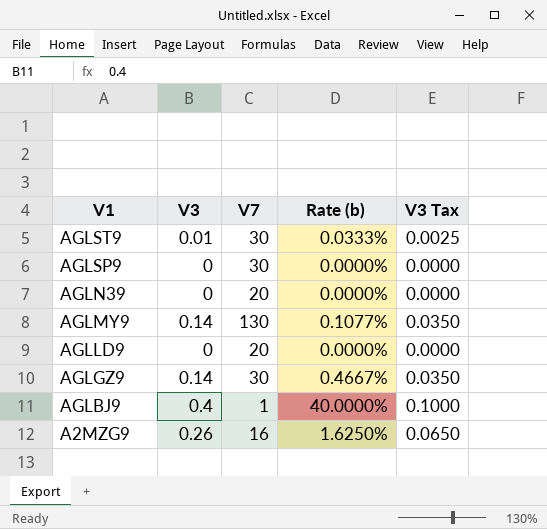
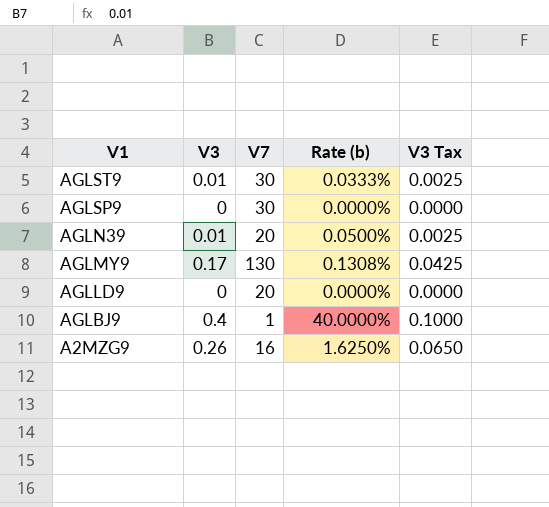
row AGLGZ9: 0.14 | 30 | 0.4667% | 0.0350 -> none
AGLN39 | V3: 0 -> 0.01
AGLN39 | Rate (b): 0.0000% -> 0.0500%
AGLN39 | V3 Tax: 0.0000 -> 0.0025
AGLMY9 | V3: 0.14 -> 0.17
AGLMY9 | Rate (b): 0.1077% -> 0.1308%
AGLMY9 | V3 Tax: 0.0350 -> 0.0425

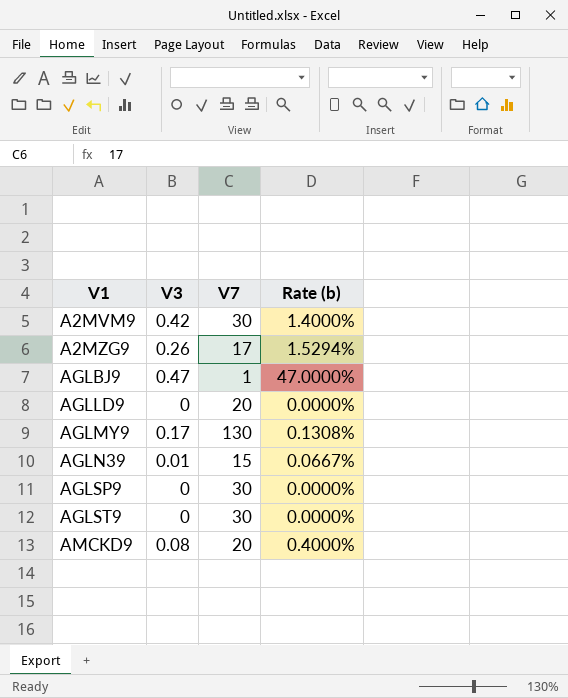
row order: V1 descending -> V1 ascending
column V3 Tax | formula: [V3] * 0.25 -> none
row A2MVM9: none -> 0.42 | 30 | 1.4000%
A2MZG9 | V7: 16 -> 17
A2MZG9 | Rate (b): 1.6250% -> 1.5294%
AGLBJ9 | V3: 0.4 -> 0.47
AGLBJ9 | Rate (b): 40.0000% -> 47.0000%
AGLN39 | V7: 20 -> 15
AGLN39 | Rate (b): 0.0500% -> 0.0667%
AGLST9 | V3: 0.01 -> 0
AGLST9 | Rate (b): 0.0333% -> 0.0000%
row AMCKD9: none -> 0.08 | 20 | 0.4000%

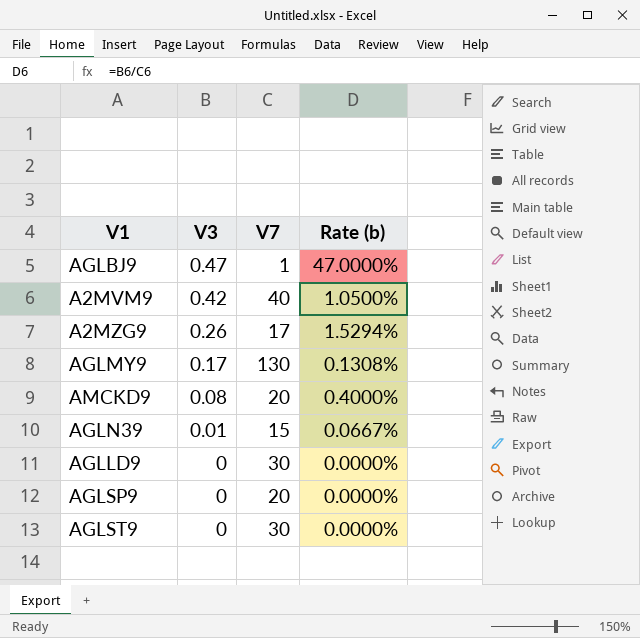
row order: V1 ascending -> V3 descending
A2MVM9 | V7: 30 -> 40
A2MVM9 | Rate (b): 1.4000% -> 1.0500%
AGLLD9 | V7: 20 -> 30
AGLSP9 | V7: 30 -> 20

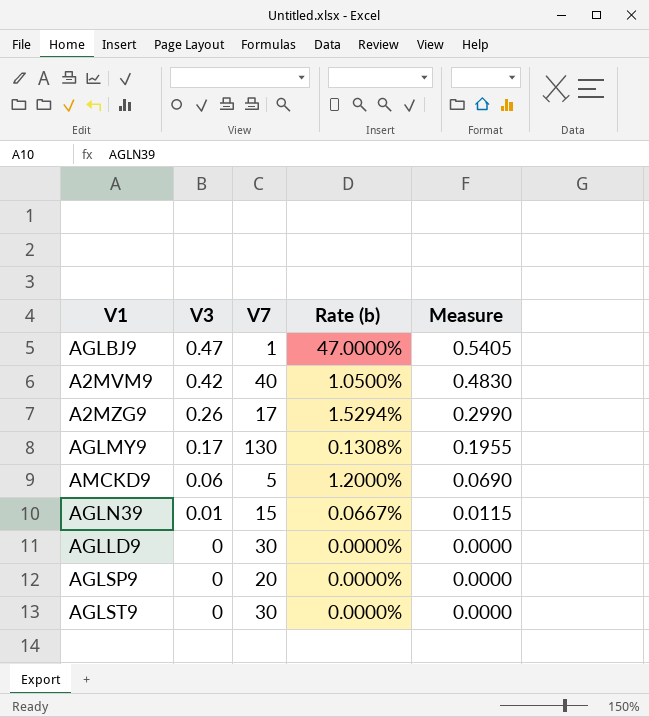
column Measure | formula: none -> [V3] * 1.15
AMCKD9 | V3: 0.08 -> 0.06
AMCKD9 | V7: 20 -> 5
AMCKD9 | Rate (b): 0.4000% -> 1.2000%

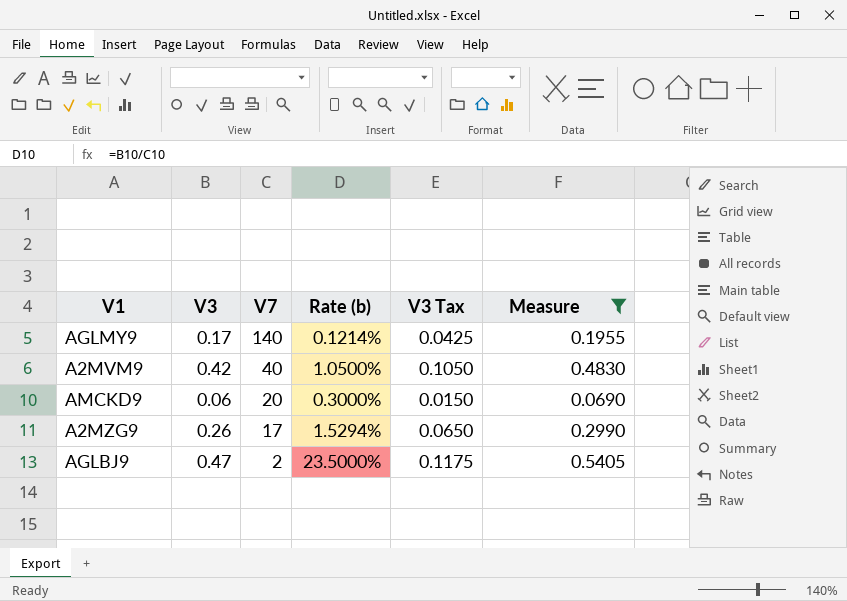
filter: none -> Measure >= 0.0690
row order: V3 descending -> V7 descending
column V3 Tax | formula: none -> [V3] * 0.25
AGLMY9 | V7: 130 -> 140
AGLMY9 | Rate (b): 0.1308% -> 0.1214%
AMCKD9 | V7: 5 -> 20
AMCKD9 | Rate (b): 1.2000% -> 0.3000%
AGLBJ9 | V7: 1 -> 2
AGLBJ9 | Rate (b): 47.0000% -> 23.5000%

